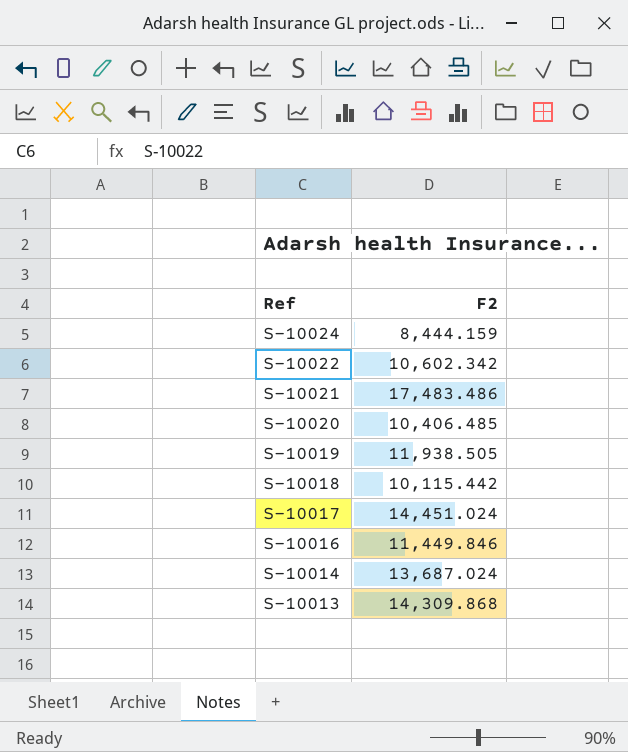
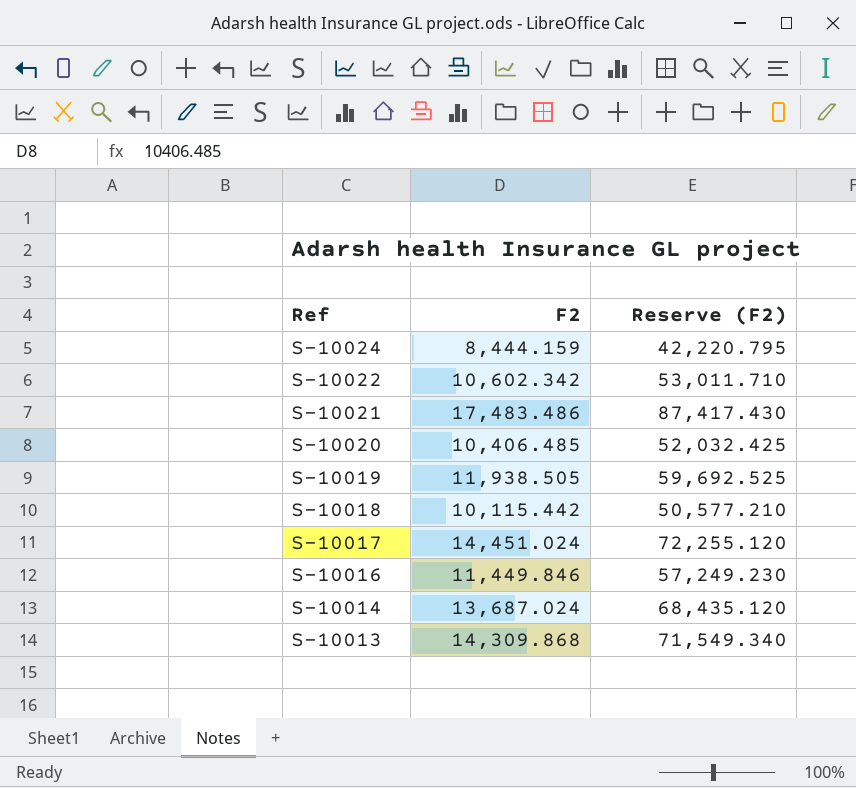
column Reserve (F2) | formula: none -> [F2] * 5

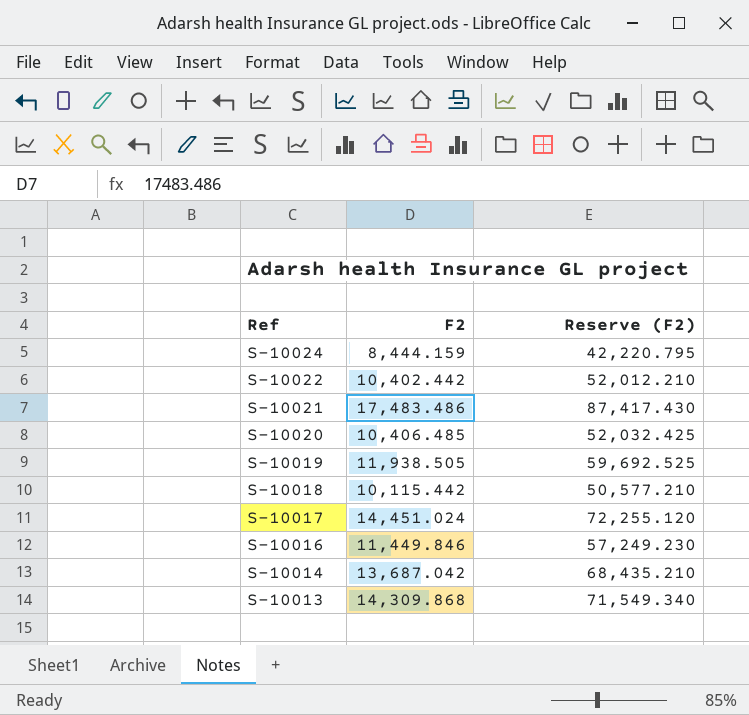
S-10022 | F2: 10,602.342 -> 10,402.442
S-10022 | Reserve (F2): 53,011.710 -> 52,012.210
S-10014 | F2: 13,687.024 -> 13,687.042
S-10014 | Reserve (F2): 68,435.120 -> 68,435.210

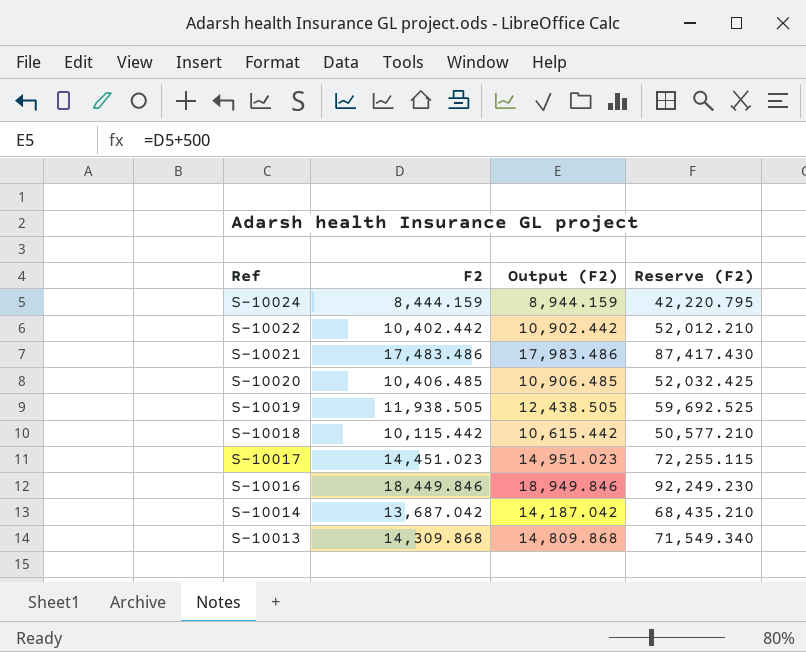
column Output (F2) | formula: none -> [F2] + 500
S-10017 | F2: 14,451.024 -> 14,451.023
S-10017 | Reserve (F2): 72,255.120 -> 72,255.115
S-10016 | F2: 11,449.846 -> 18,449.846
S-10016 | Reserve (F2): 57,249.230 -> 92,249.230

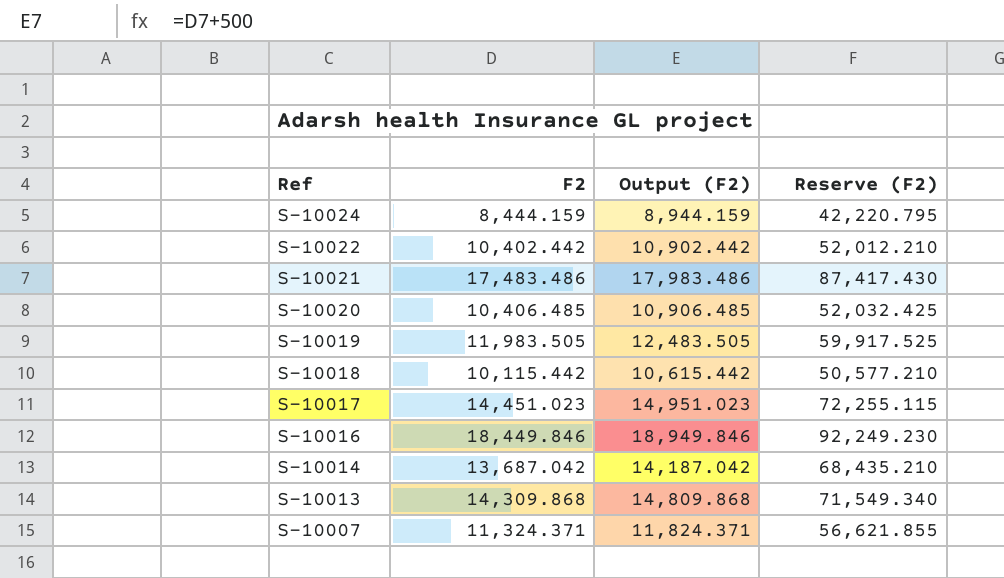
S-10019 | F2: 11,938.505 -> 11,983.505
S-10019 | Output (F2): 12,438.505 -> 12,483.505
S-10019 | Reserve (F2): 59,692.525 -> 59,917.525
row S-10007: none -> 11,324.371 | 11,824.371 | 56,621.855

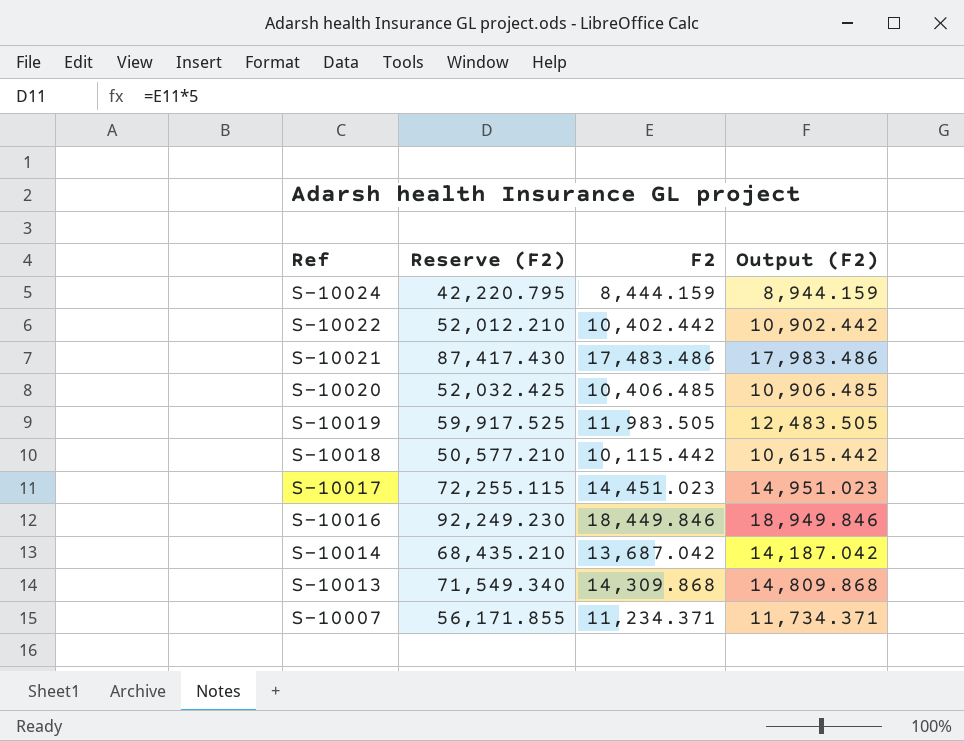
column Reserve (F2) | position: 4 -> 2
S-10007 | Reserve (F2): 56,621.855 -> 56,171.855
S-10007 | F2: 11,324.371 -> 11,234.371
S-10007 | Output (F2): 11,824.371 -> 11,734.371

